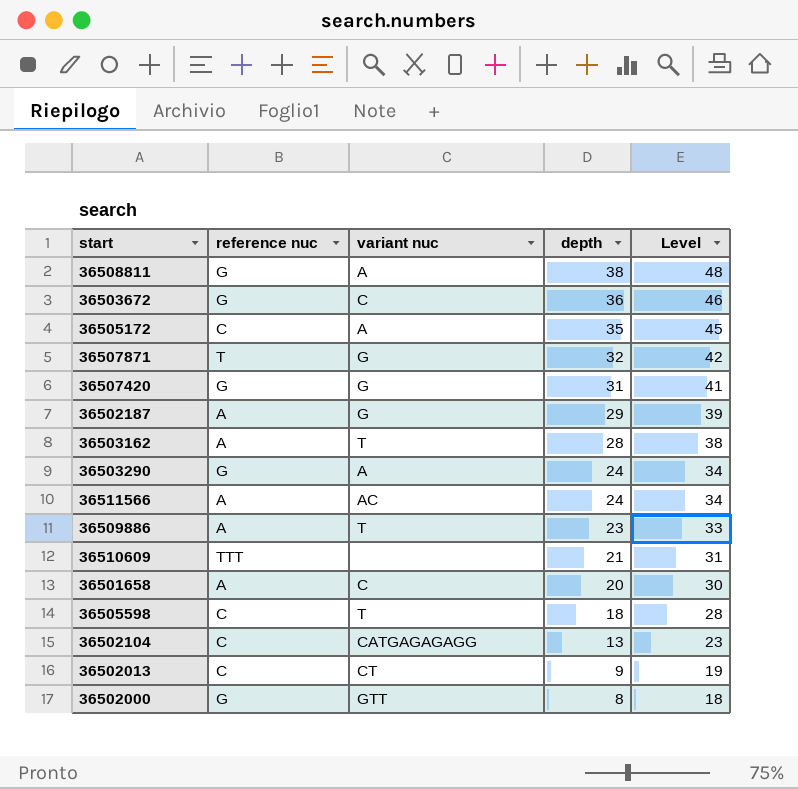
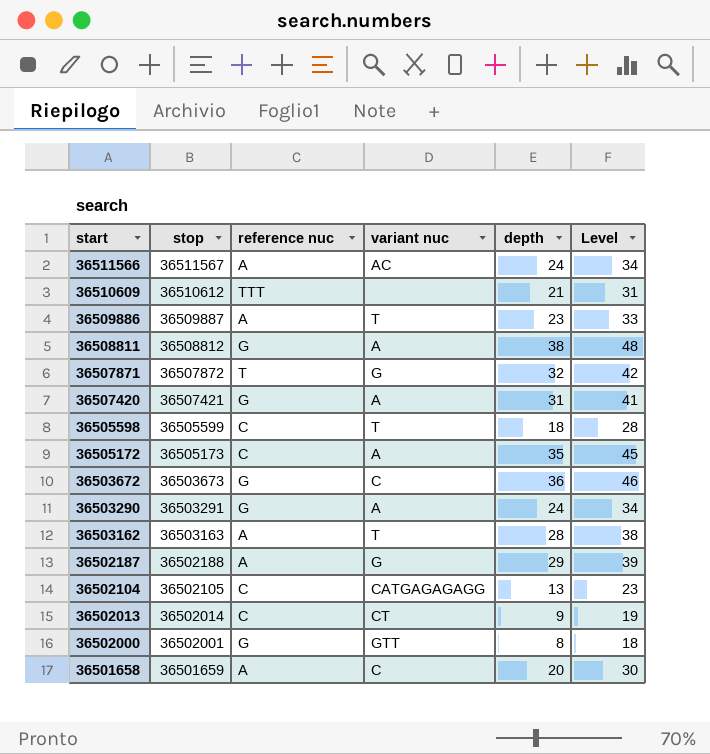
row order: depth descending -> start descending
column stop | position: none -> 2
36507420 | variant nuc: G -> A

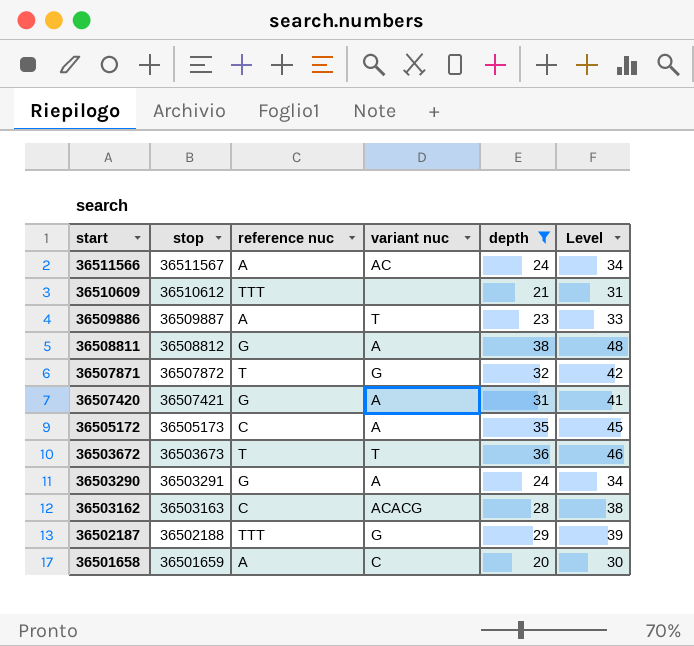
filter: none -> depth >= 20
36503672 | reference nuc: G -> T
36503672 | variant nuc: C -> T
36503162 | reference nuc: A -> C
36503162 | variant nuc: T -> ACACG
36502187 | reference nuc: A -> TTT

